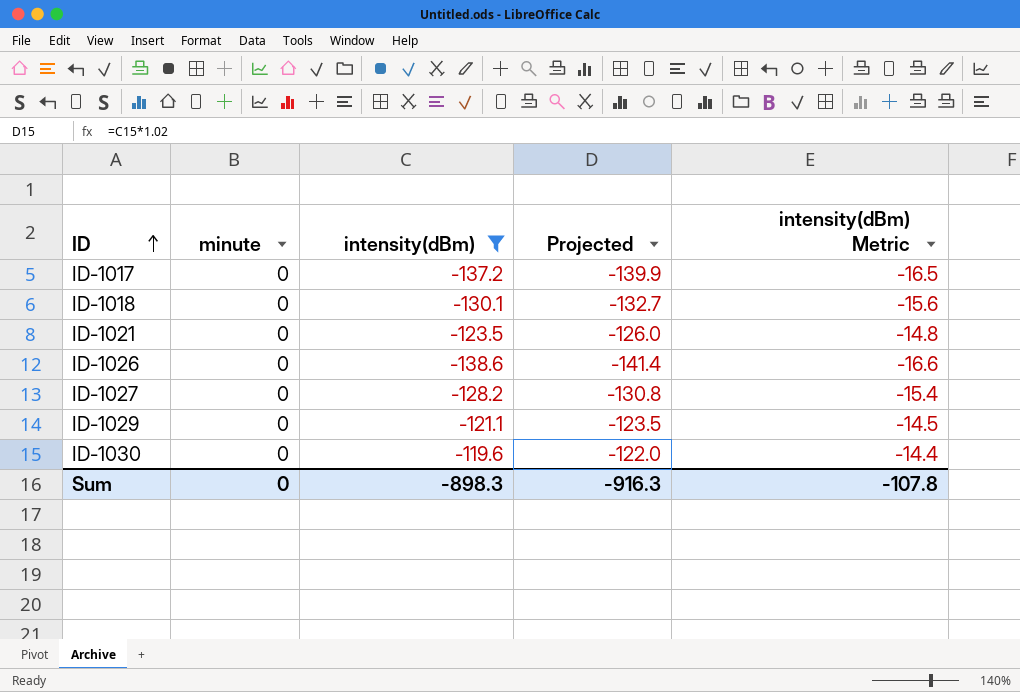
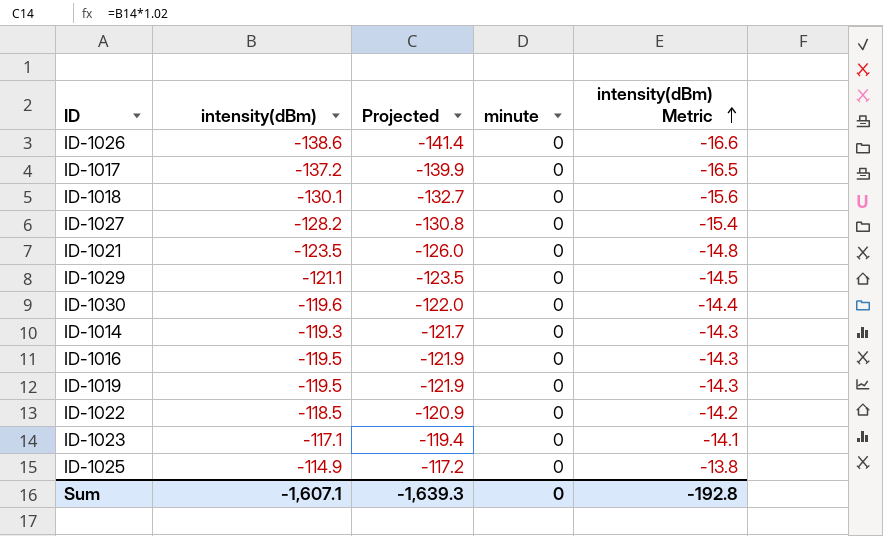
filter: intensity(dBm) <= -119.6 -> none
row order: ID ascending -> intensity(dBm) Metric ascending
column minute | position: 2 -> 4
Sum | intensity(dBm): -898.3 -> -1,607.1
Sum | Projected: -916.3 -> -1,639.3
Sum | intensity(dBm) Metric: -107.8 -> -192.8

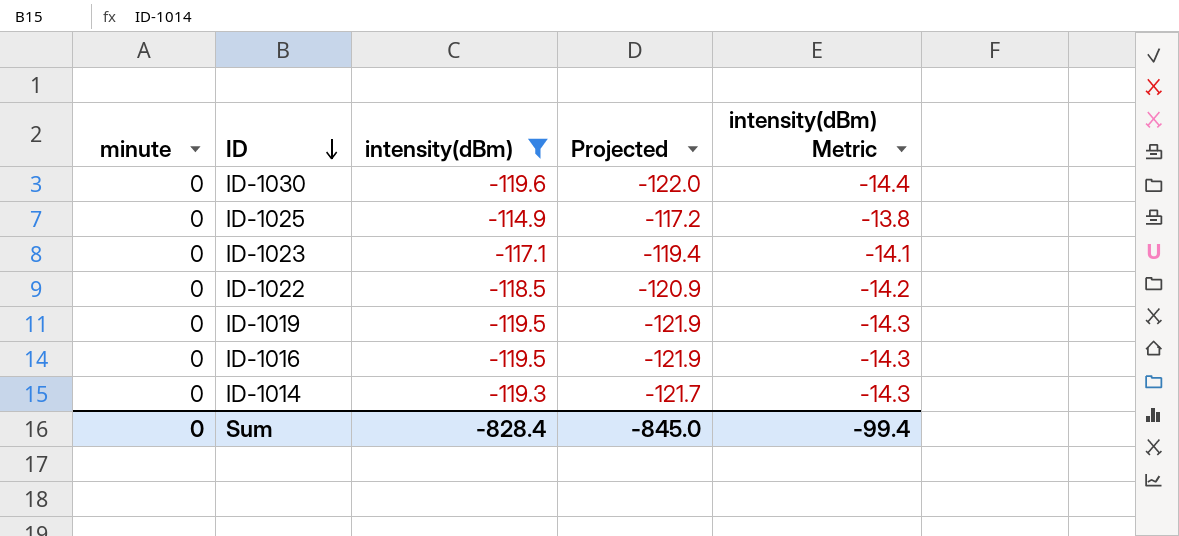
filter: none -> intensity(dBm) >= -119.6
row order: intensity(dBm) Metric ascending -> ID descending
column minute | position: 4 -> 1
Sum | intensity(dBm): -1,607.1 -> -828.4
Sum | Projected: -1,639.3 -> -845.0
Sum | intensity(dBm) Metric: -192.8 -> -99.4

